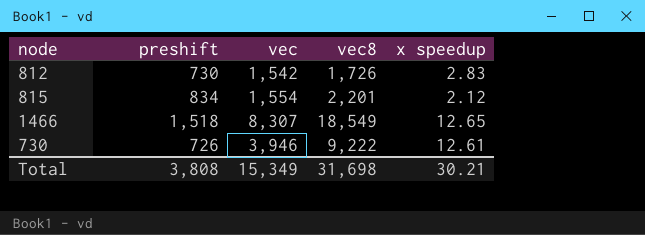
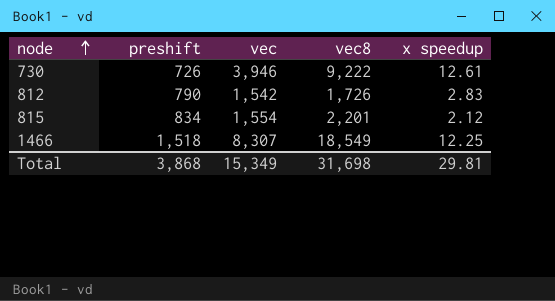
row order: none -> node ascending
812 | preshift: 730 -> 790
1466 | x speedup: 12.65 -> 12.25
Total | preshift: 3,808 -> 3,868
Total | x speedup: 30.21 -> 29.81

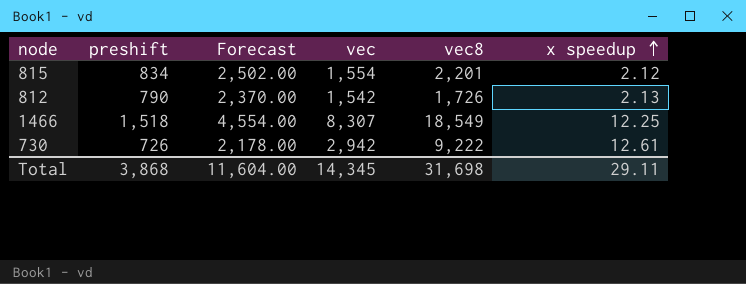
row order: node ascending -> x speedup ascending
column Forecast | formula: none -> [preshift] * 3
812 | x speedup: 2.83 -> 2.13
730 | vec: 3,946 -> 2,942
Total | vec: 15,349 -> 14,345
Total | x speedup: 29.81 -> 29.11

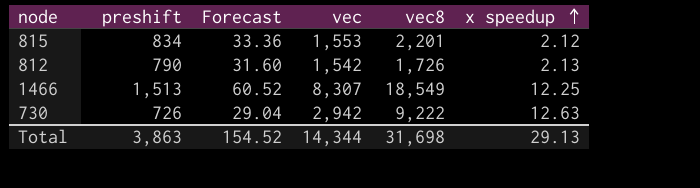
column Forecast | formula: [preshift] * 3 -> [preshift] * 0.04
815 | vec: 1,554 -> 1,553
1466 | preshift: 1,518 -> 1,513
730 | x speedup: 12.61 -> 12.63
Total | preshift: 3,868 -> 3,863
Total | Forecast: 11,604.00 -> 154.52
Total | vec: 14,345 -> 14,344
Total | x speedup: 29.11 -> 29.13

